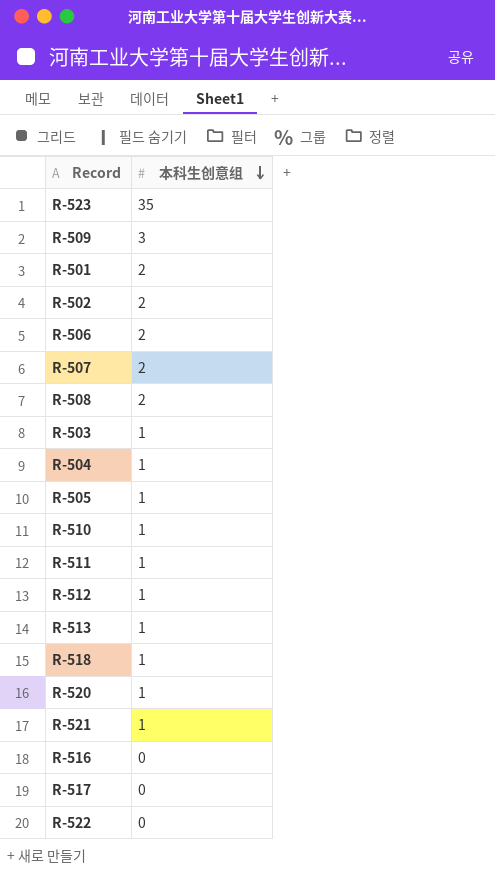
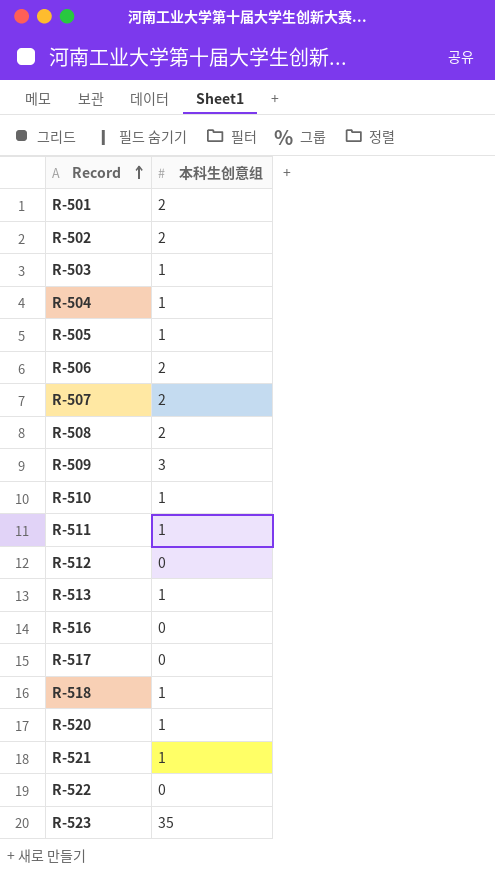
row order: 本科生创意组 descending -> Record ascending
R-512 | 本科生创意组: 1 -> 0

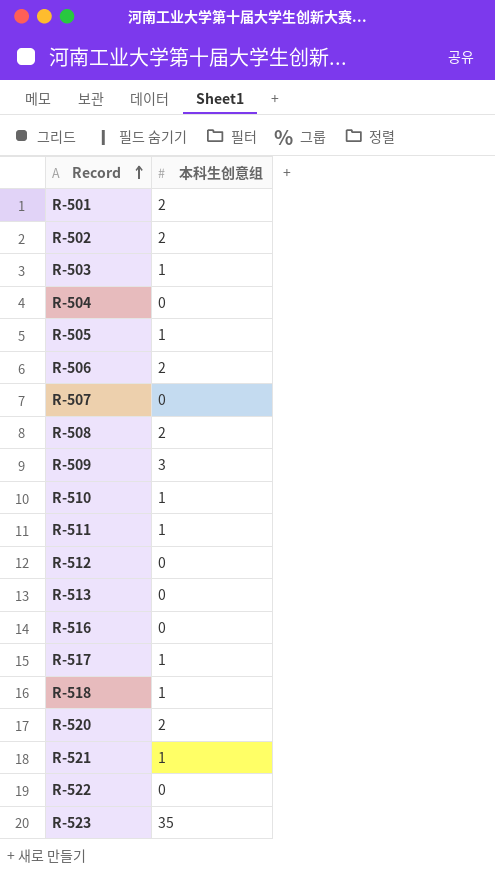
R-504 | 本科生创意组: 1 -> 0
R-507 | 本科生创意组: 2 -> 0
R-513 | 本科生创意组: 1 -> 0
R-517 | 本科生创意组: 0 -> 1
R-520 | 本科生创意组: 1 -> 2

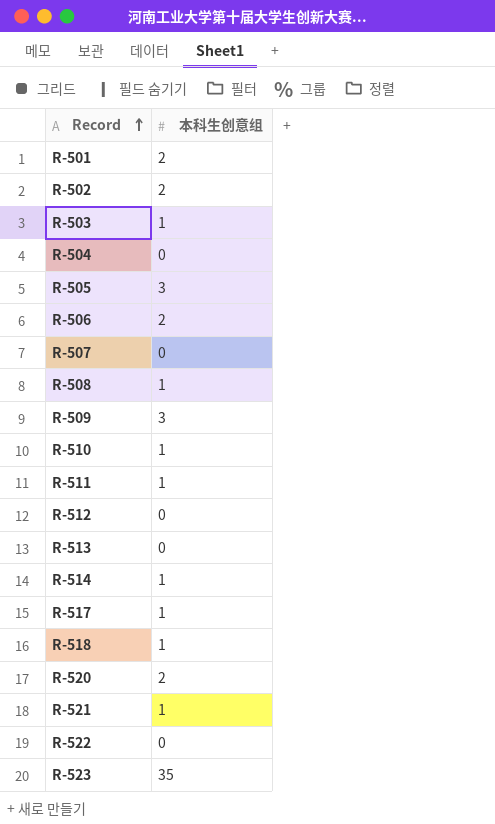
row R-516: 0 -> none
R-505 | 本科生创意组: 1 -> 3
R-508 | 本科生创意组: 2 -> 1
row R-514: none -> 1

